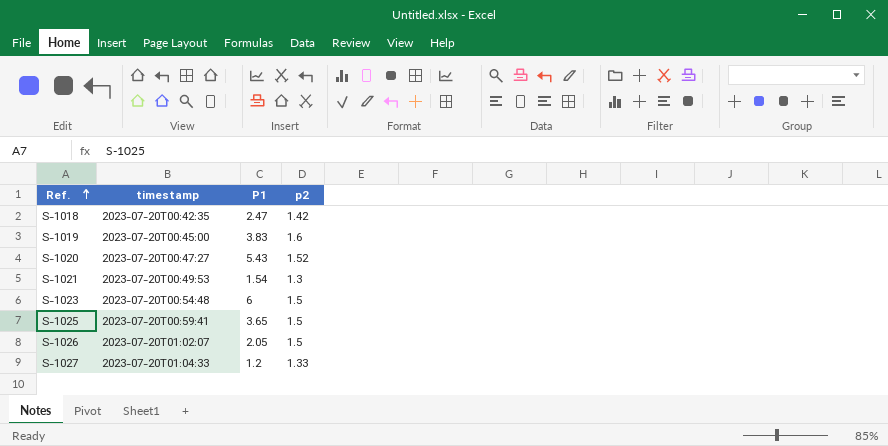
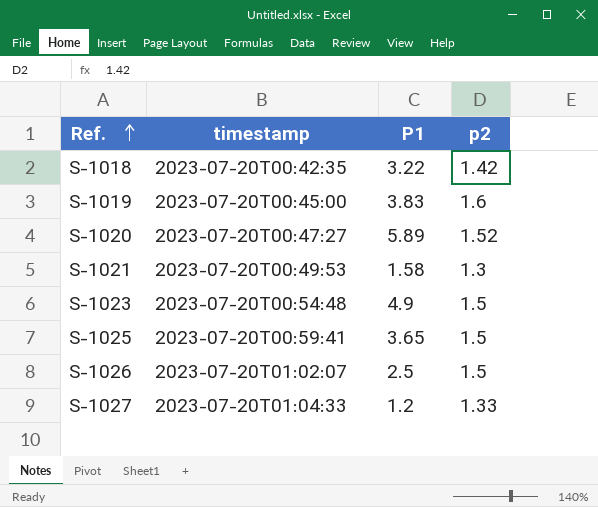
S-1018 | P1: 2.47 -> 3.22
S-1020 | P1: 5.43 -> 5.89
S-1021 | P1: 1.54 -> 1.58
S-1023 | P1: 6 -> 4.9
S-1026 | P1: 2.05 -> 2.5

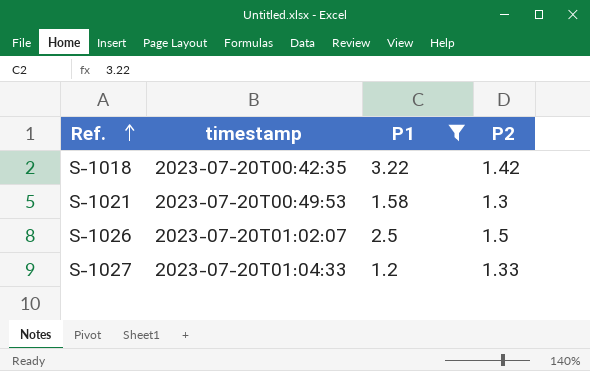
filter: none -> P1 <= 3.22
column name: p2 -> P2

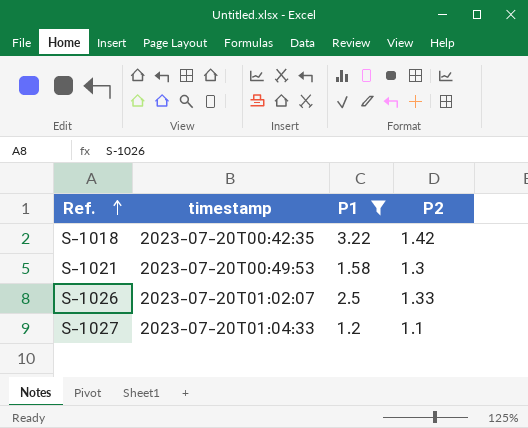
S-1026 | P2: 1.5 -> 1.33
S-1027 | P2: 1.33 -> 1.1

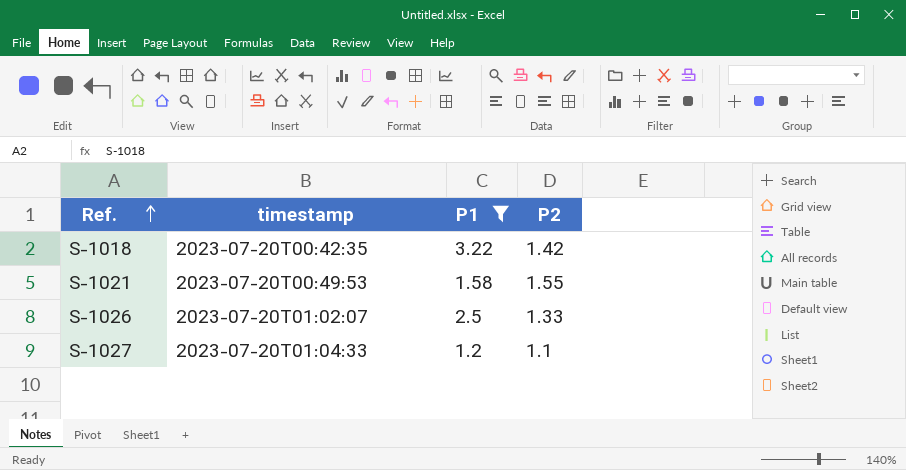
S-1021 | P2: 1.3 -> 1.55

